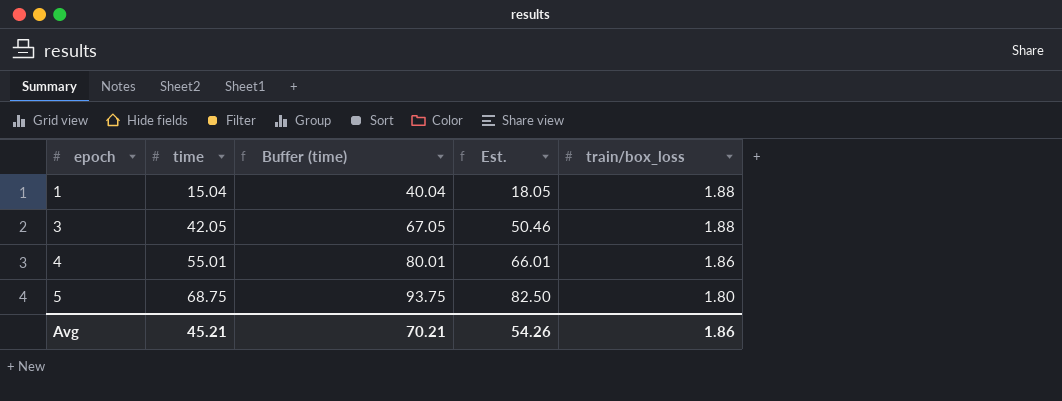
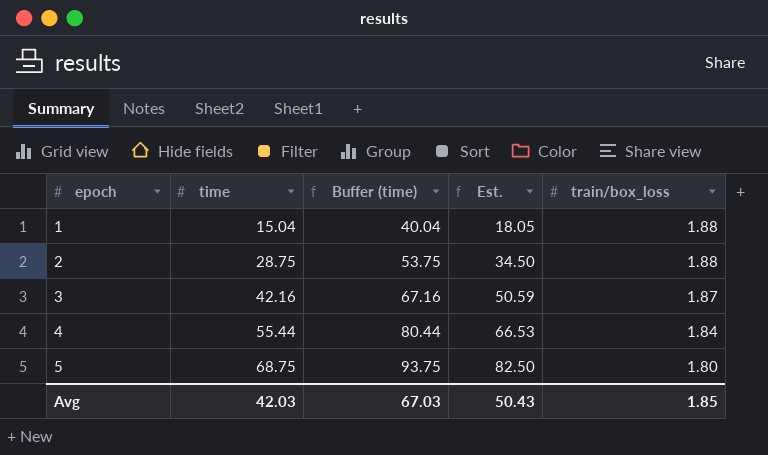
row 2: none -> 28.75 | 53.75 | 34.50 | 1.88
3 | time: 42.05 -> 42.16
3 | Buffer (time): 67.05 -> 67.16
3 | Est.: 50.46 -> 50.59
3 | train/box_loss: 1.88 -> 1.87
4 | time: 55.01 -> 55.44
4 | Buffer (time): 80.01 -> 80.44
4 | Est.: 66.01 -> 66.53
4 | train/box_loss: 1.86 -> 1.84
Avg | time: 45.21 -> 42.03
Avg | Buffer (time): 70.21 -> 67.03
Avg | Est.: 54.26 -> 50.43
Avg | train/box_loss: 1.86 -> 1.85

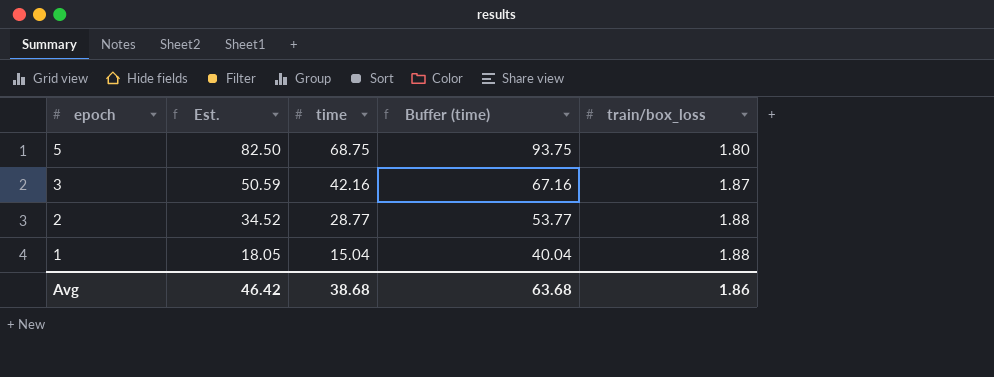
row order: epoch ascending -> epoch descending
column Est. | position: 4 -> 2
row 4: 55.44 | 80.44 | 66.53 | 1.84 -> none
2 | Est.: 34.50 -> 34.52
2 | time: 28.75 -> 28.77
2 | Buffer (time): 53.75 -> 53.77
Avg | Est.: 50.43 -> 46.42
Avg | time: 42.03 -> 38.68
Avg | Buffer (time): 67.03 -> 63.68
Avg | train/box_loss: 1.85 -> 1.86

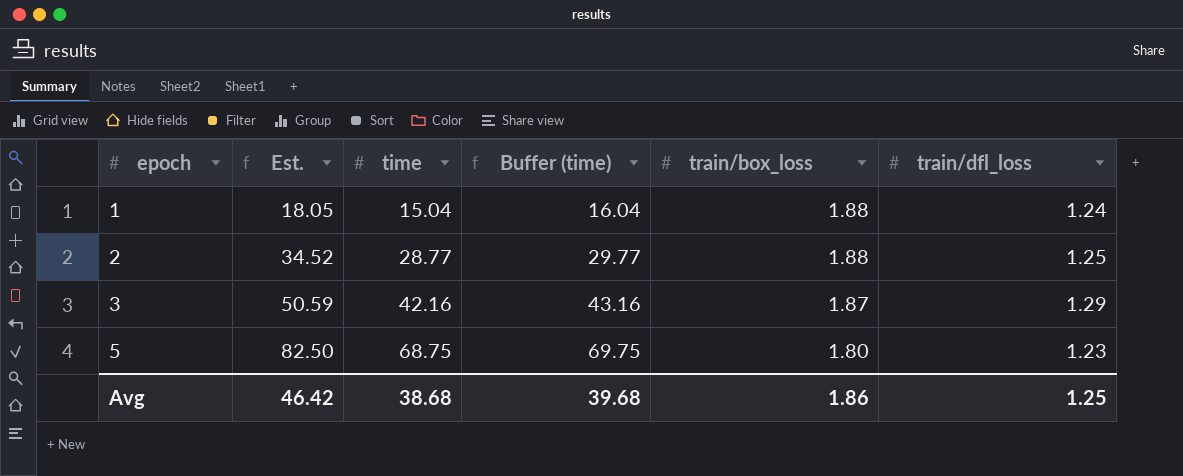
row order: epoch descending -> epoch ascending
column Buffer (time) | formula: [time] + 25 -> [time] + 1
column train/dfl_loss | position: none -> 6
Avg | Buffer (time): 63.68 -> 39.68

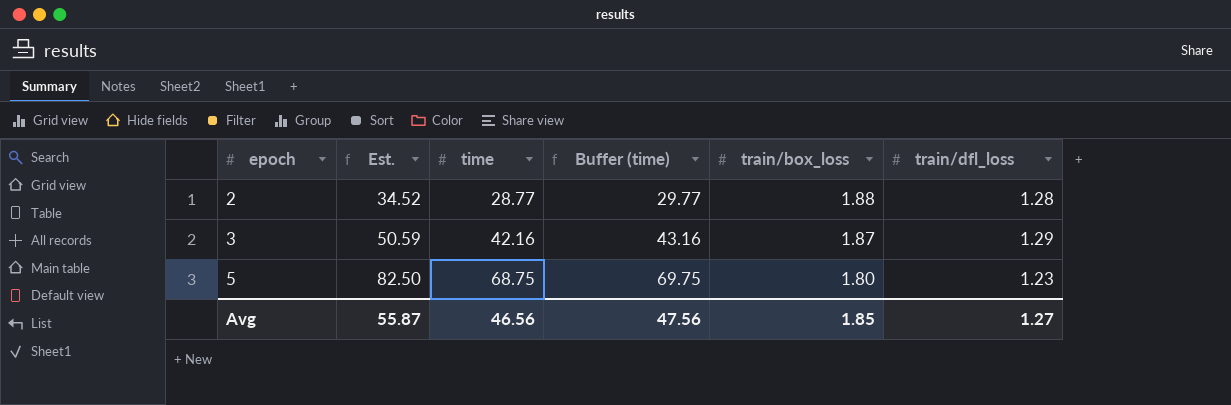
row 1: 18.05 | 15.04 | 16.04 | 1.88 | 1.24 -> none
2 | train/dfl_loss: 1.25 -> 1.28
Avg | Est.: 46.42 -> 55.87
Avg | time: 38.68 -> 46.56
Avg | Buffer (time): 39.68 -> 47.56
Avg | train/box_loss: 1.86 -> 1.85
Avg | train/dfl_loss: 1.25 -> 1.27

